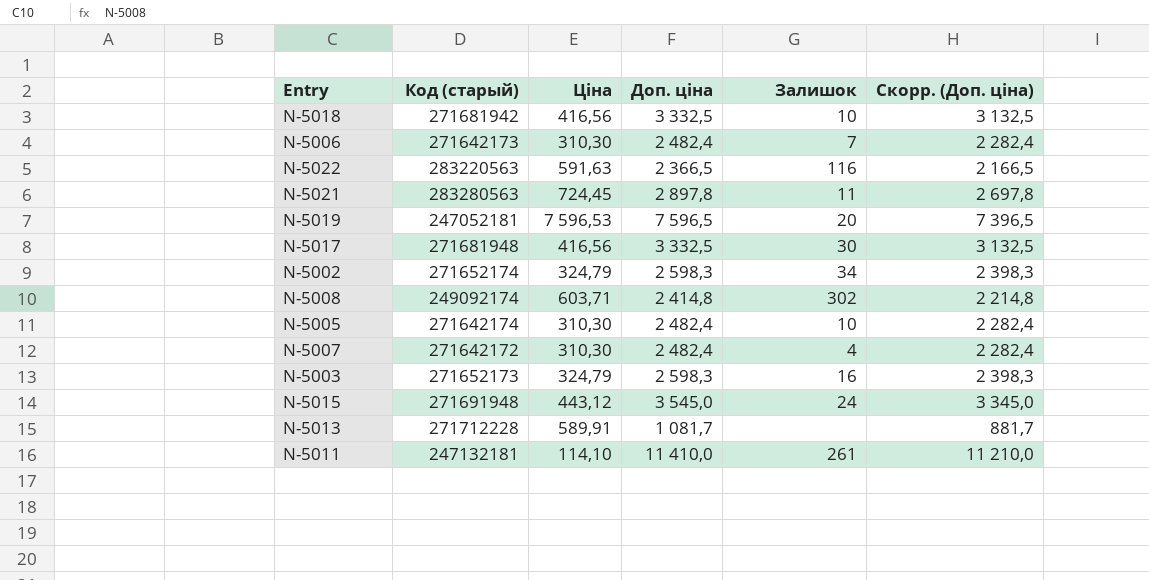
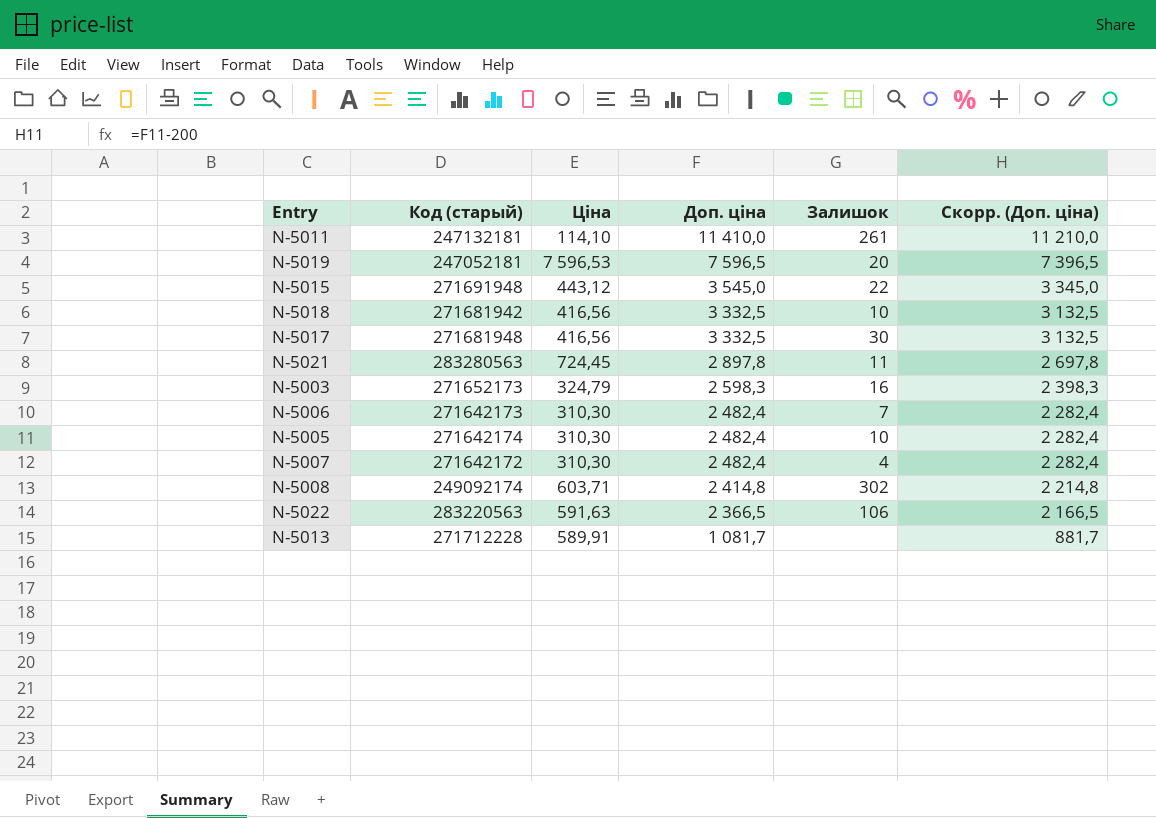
row order: none -> Доп. ціна descending
row N-5002: 271652174 | 324,79 | 2 598,3 | 34 | 2 398,3 -> none
N-5015 | Залишок: 24 -> 22
N-5022 | Залишок: 116 -> 106

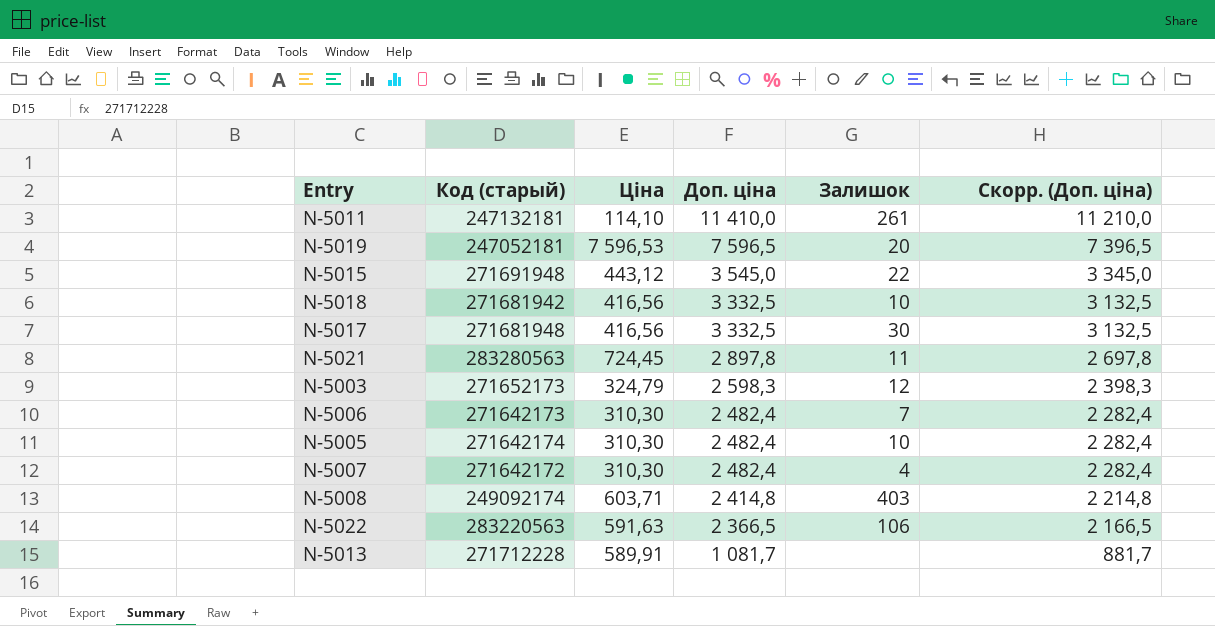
N-5003 | Залишок: 16 -> 12
N-5008 | Залишок: 302 -> 403

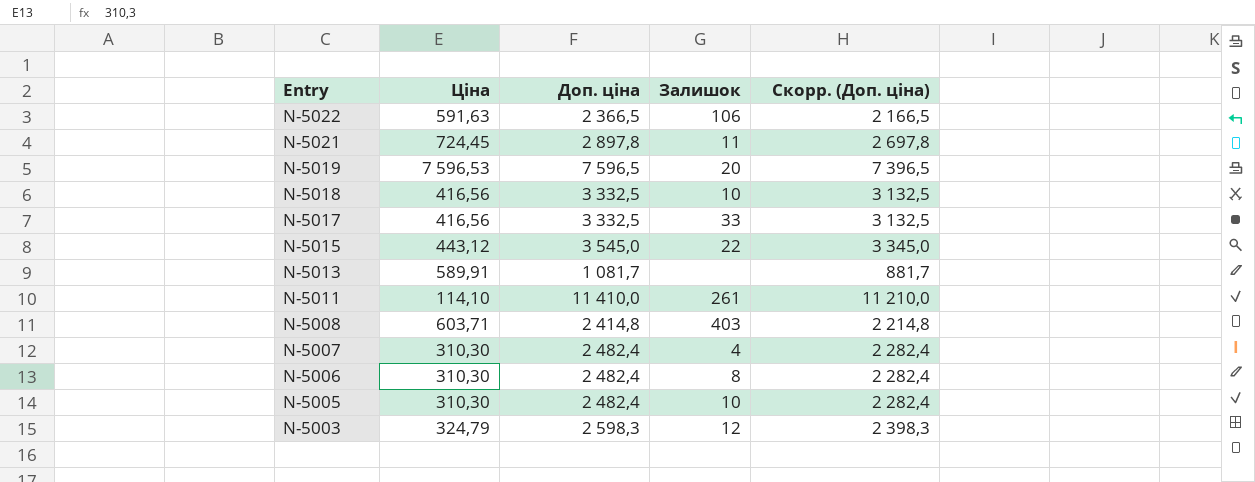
row order: Доп. ціна descending -> Entry descending
column Код (старый) | position: 2 -> none
N-5017 | Залишок: 30 -> 33
N-5006 | Залишок: 7 -> 8

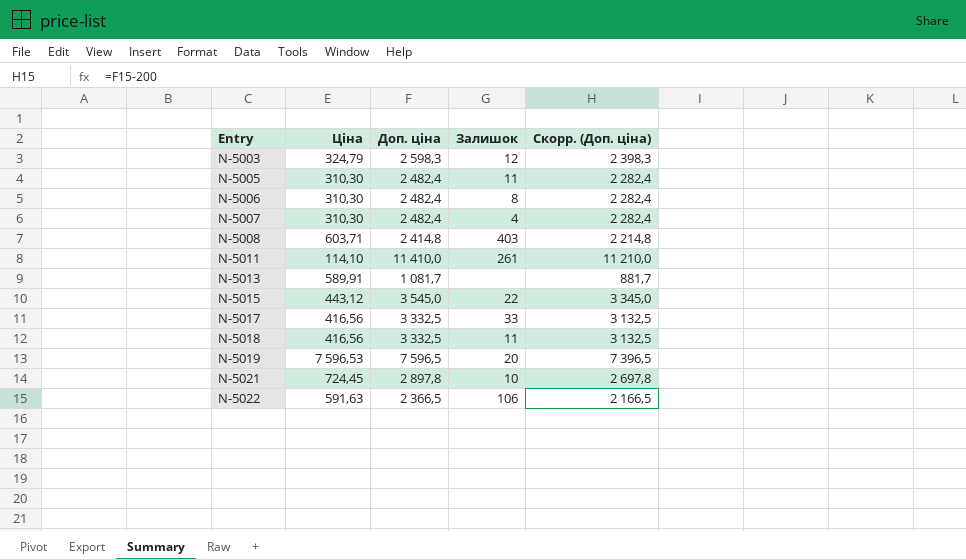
row order: Entry descending -> Entry ascending
N-5005 | Залишок: 10 -> 11
N-5018 | Залишок: 10 -> 11
N-5021 | Залишок: 11 -> 10

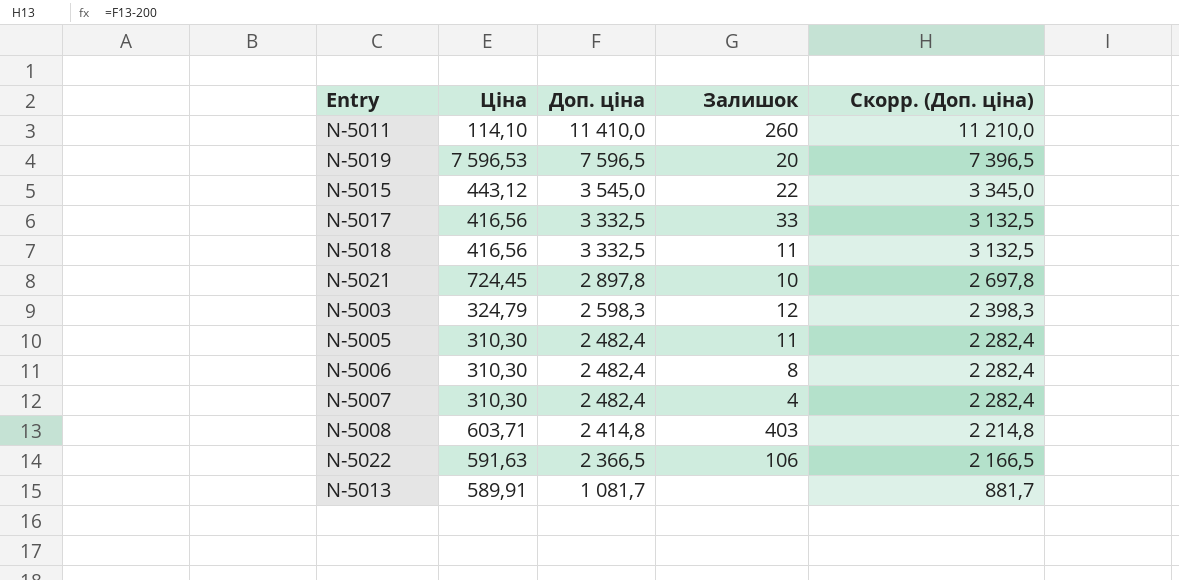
row order: Entry ascending -> Доп. ціна descending
N-5011 | Залишок: 261 -> 260

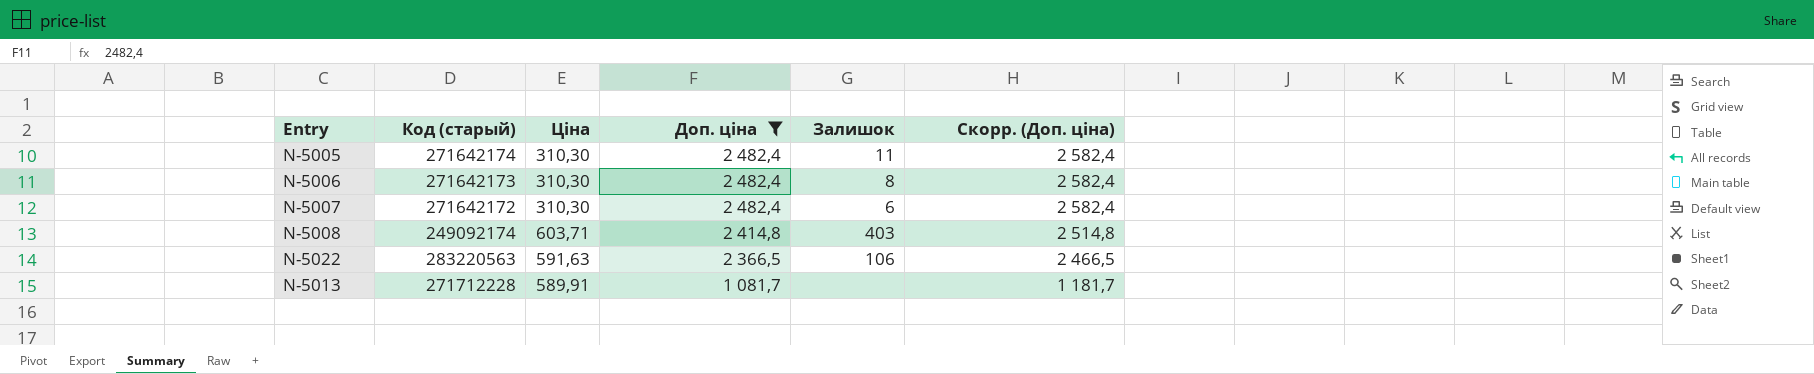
filter: none -> Доп. ціна <= 2 482,4
column Код (старый) | position: none -> 2
column Скорр. (Доп. ціна) | formula: [Доп. ціна] - 200 -> [Доп. ціна] + 100
N-5007 | Залишок: 4 -> 6

